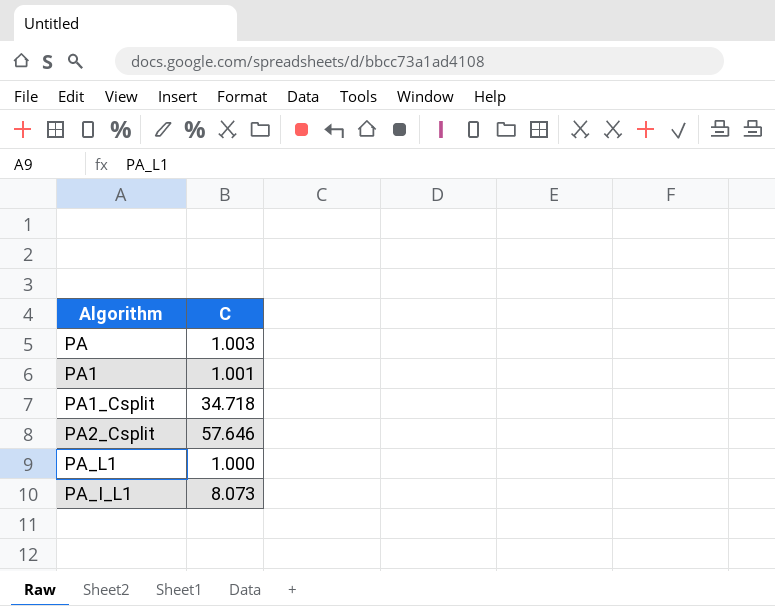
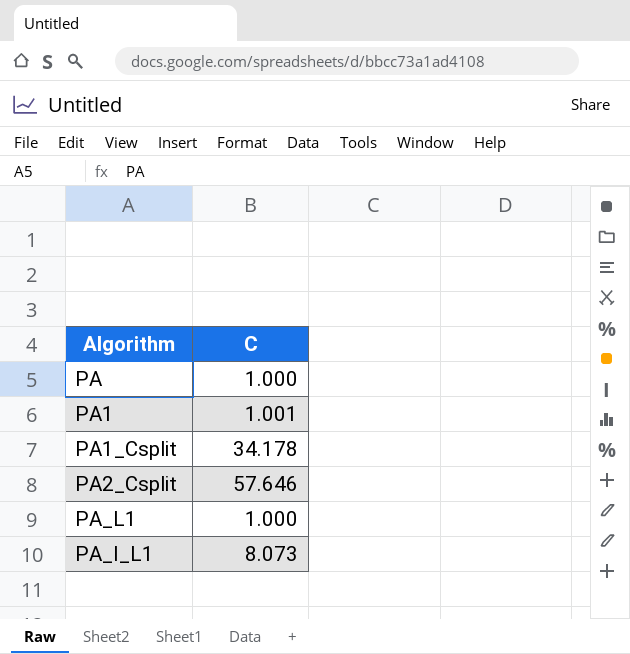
PA | C: 1.003 -> 1.000
PA1_Csplit | C: 34.718 -> 34.178

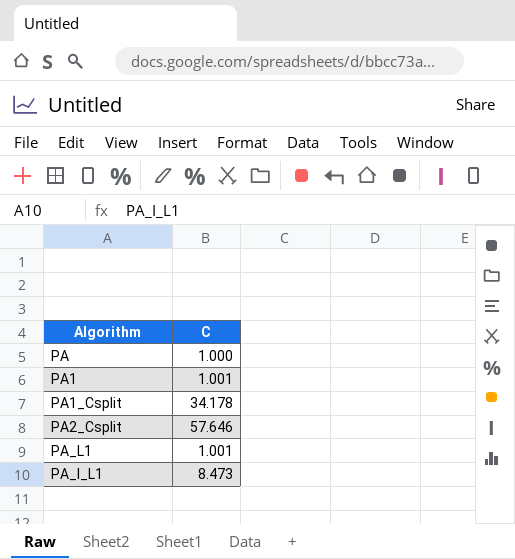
PA_L1 | C: 1.000 -> 1.001
PA_I_L1 | C: 8.073 -> 8.473

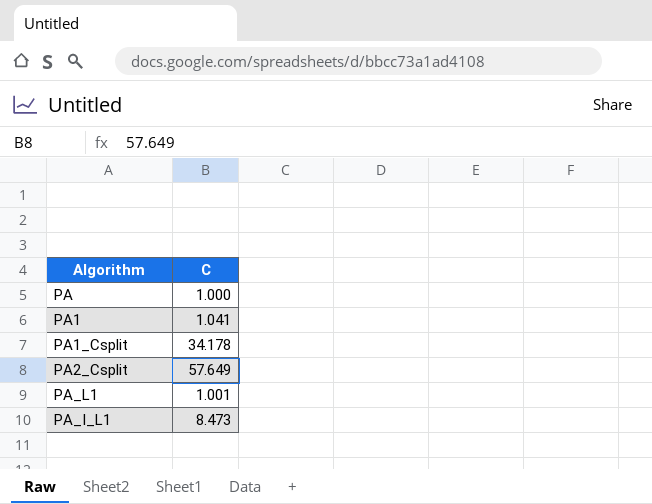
PA1 | C: 1.001 -> 1.041
PA2_Csplit | C: 57.646 -> 57.649

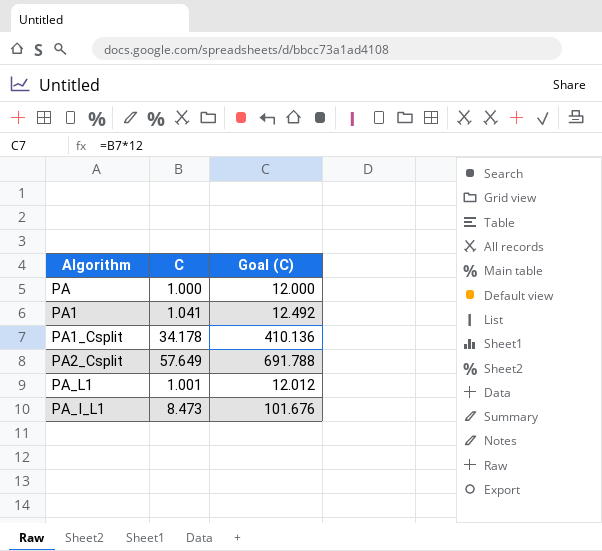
column Goal (C) | formula: none -> [C] * 12

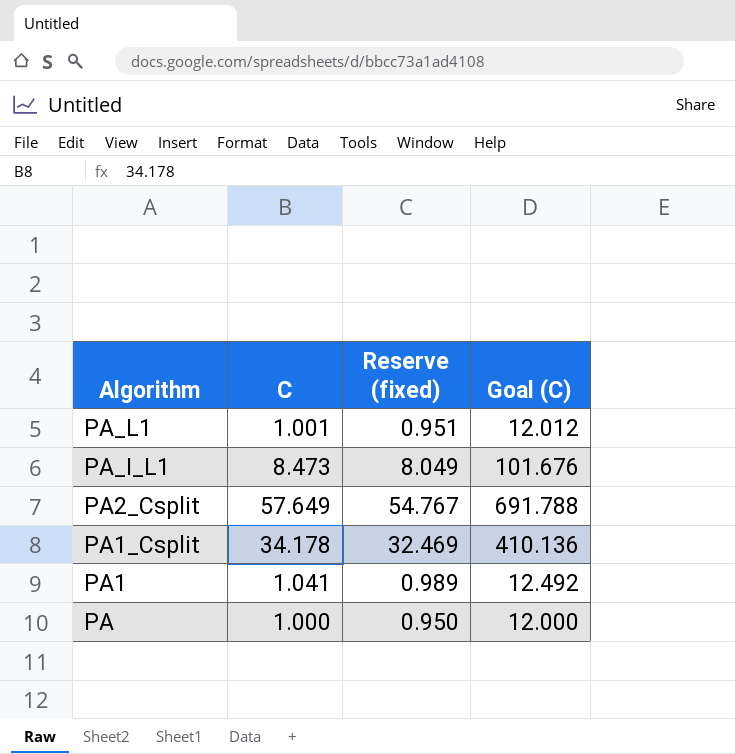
row order: none -> Algorithm descending
column Reserve (fixed) | formula: none -> [C] * 0.95

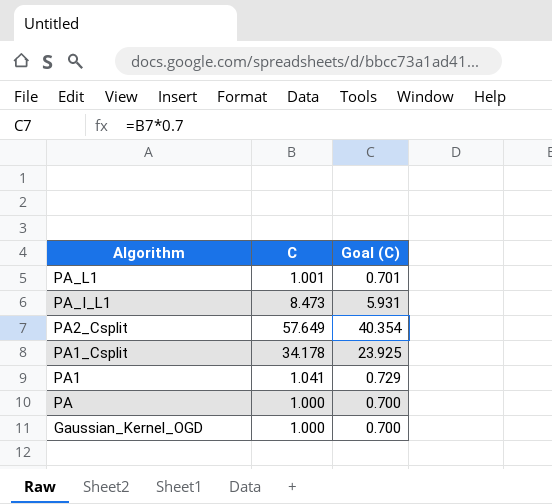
column Reserve (fixed) | formula: [C] * 0.95 -> none
column Goal (C) | formula: [C] * 12 -> [C] * 0.7
row Gaussian_Kernel_OGD: none -> 1.000 | 0.700

